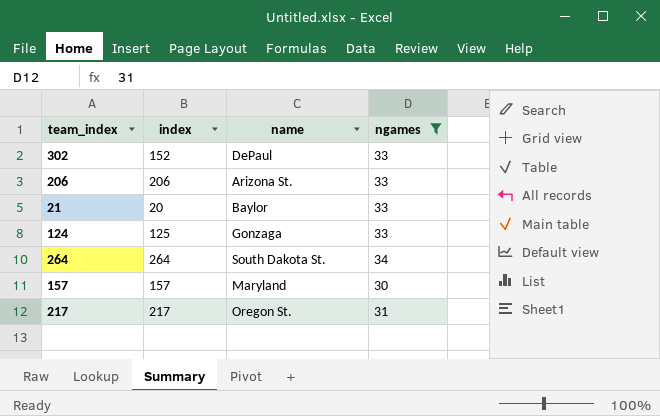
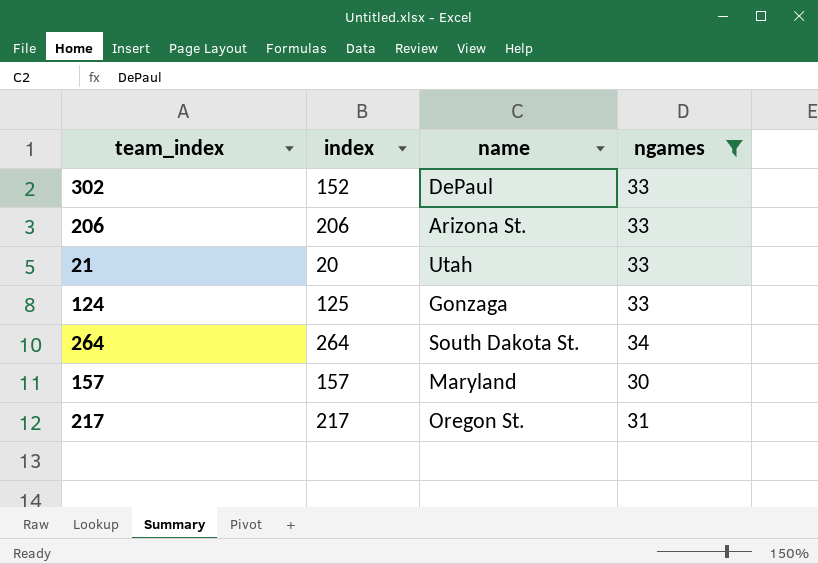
21 | name: Baylor -> Utah

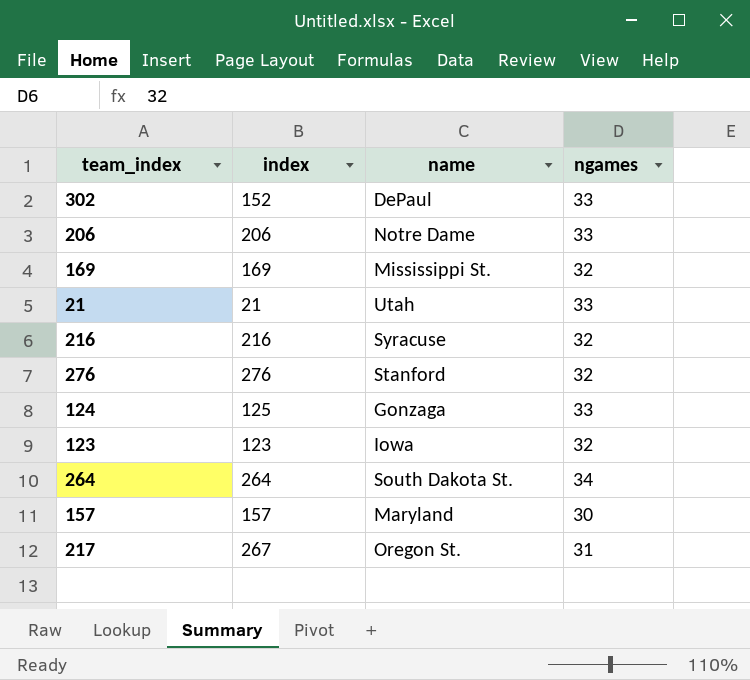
filter: ngames != 32 -> none
206 | name: Arizona St. -> Notre Dame
21 | index: 20 -> 21
217 | index: 217 -> 267

